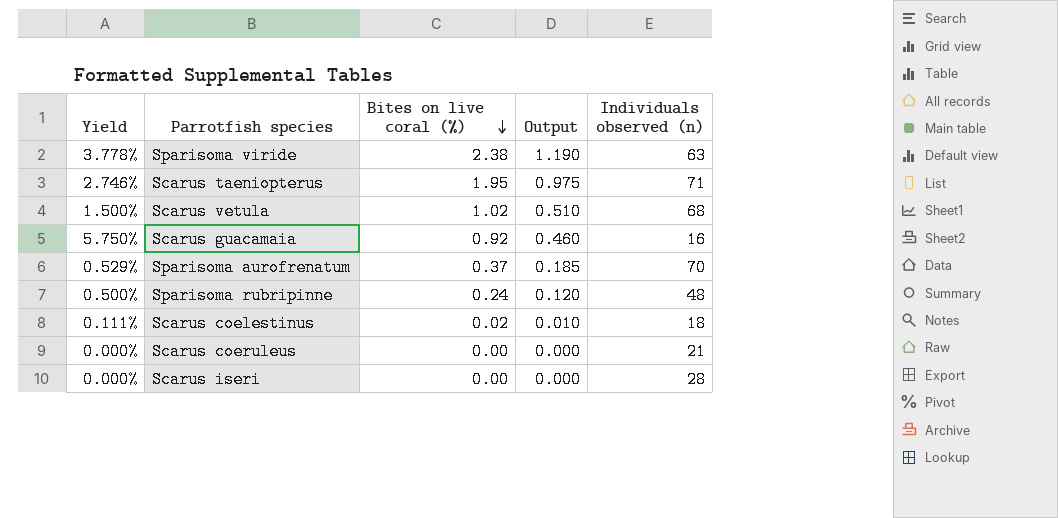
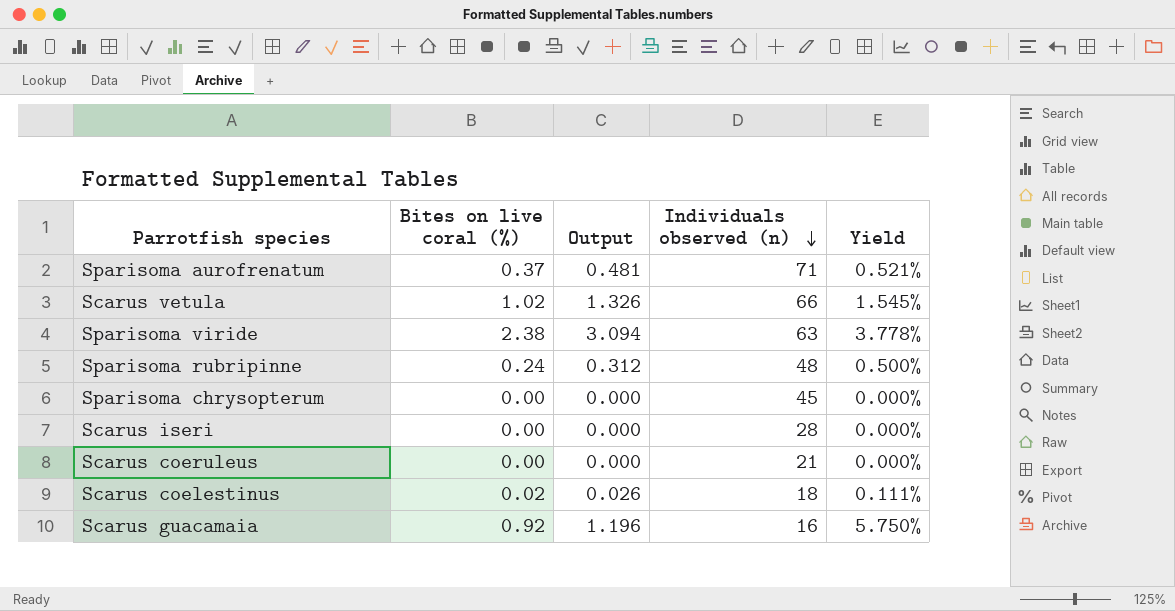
row order: Bites on live coral (%) descending -> Individuals observed (n) descending
column Output | formula: [Bites on live coral (%)] * 0.5 -> [Bites on live coral (%)] * 1.3
column Yield | position: 1 -> 5
row Scarus taeniopterus: 2.746% | 1.95 | 0.975 | 71 -> none
Sparisoma aurofrenatum | Individuals observed (n): 70 -> 71
Sparisoma aurofrenatum | Yield: 0.529% -> 0.521%
Scarus vetula | Individuals observed (n): 68 -> 66
Scarus vetula | Yield: 1.500% -> 1.545%
row Sparisoma chrysopterum: none -> 0.00 | 0.000 | 45 | 0.000%

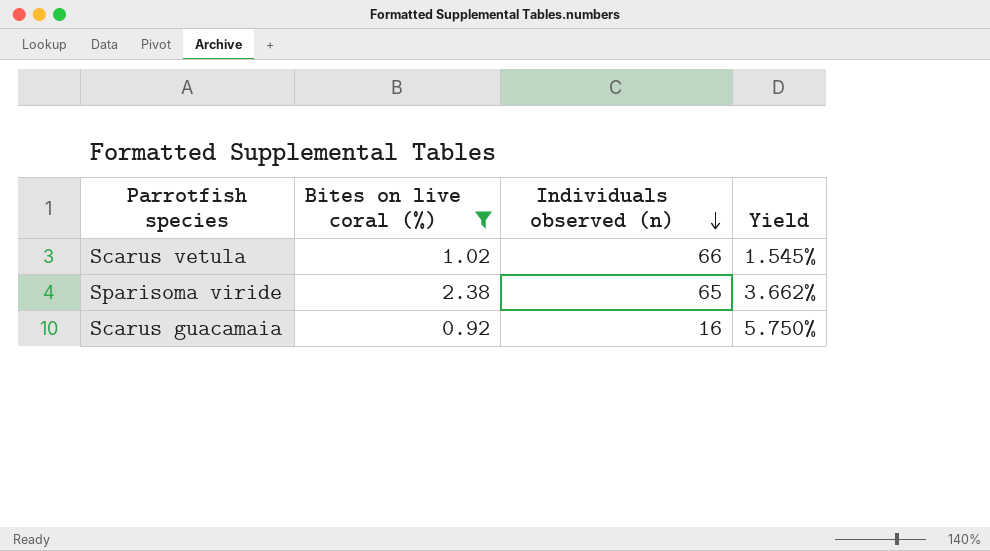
filter: none -> Bites on live coral (%) >= 0.92
column Output | formula: [Bites on live coral (%)] * 1.3 -> none
Sparisoma viride | Individuals observed (n): 63 -> 65
Sparisoma viride | Yield: 3.778% -> 3.662%

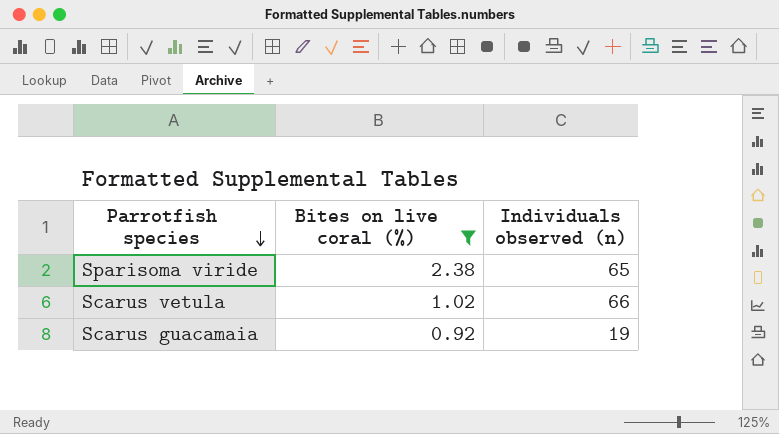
row order: Individuals observed (n) descending -> Parrotfish species descending
column Yield | formula: [Bites on live coral (%)] / [Individuals observed (n)] -> none
Scarus guacamaia | Individuals observed (n): 16 -> 19

